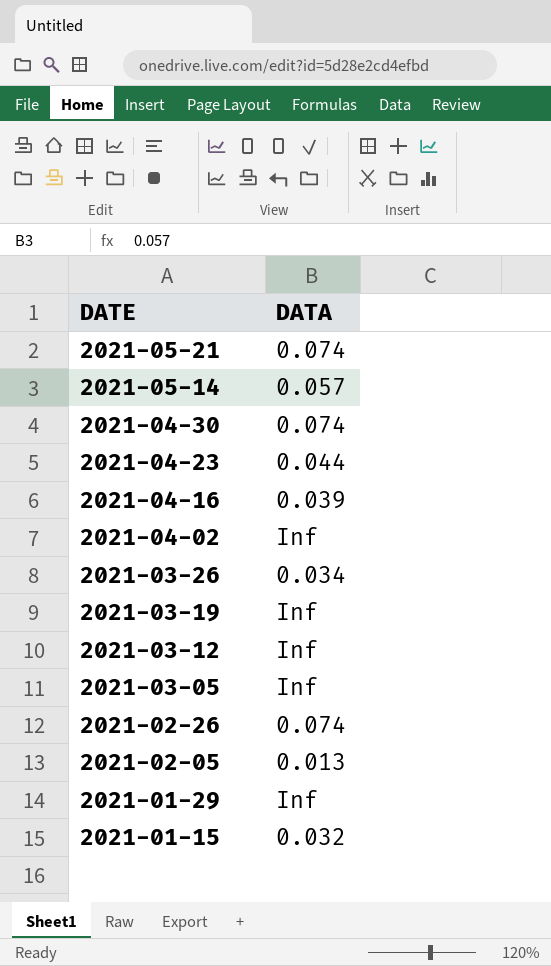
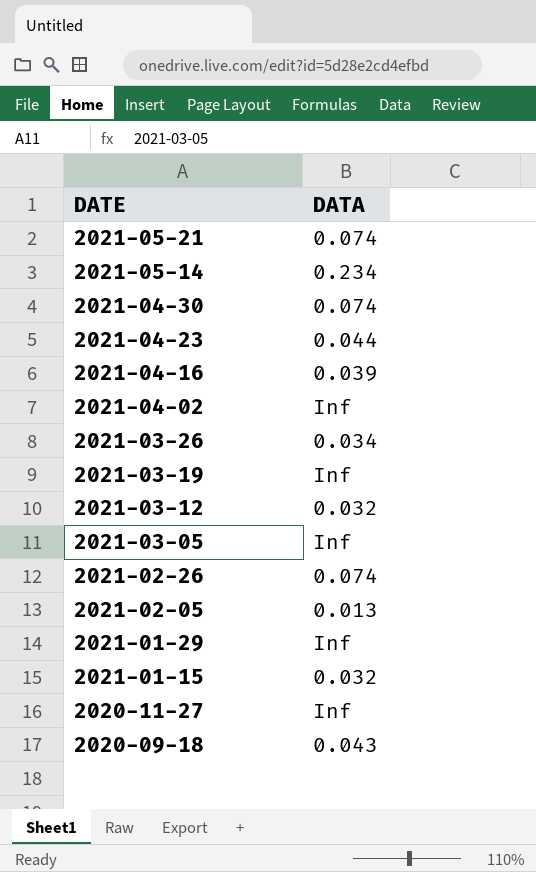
2021-05-14 | DATA: 0.057 -> 0.234
2021-03-12 | DATA: Inf -> 0.032
row 2020-11-27: none -> Inf
row 2020-09-18: none -> 0.043

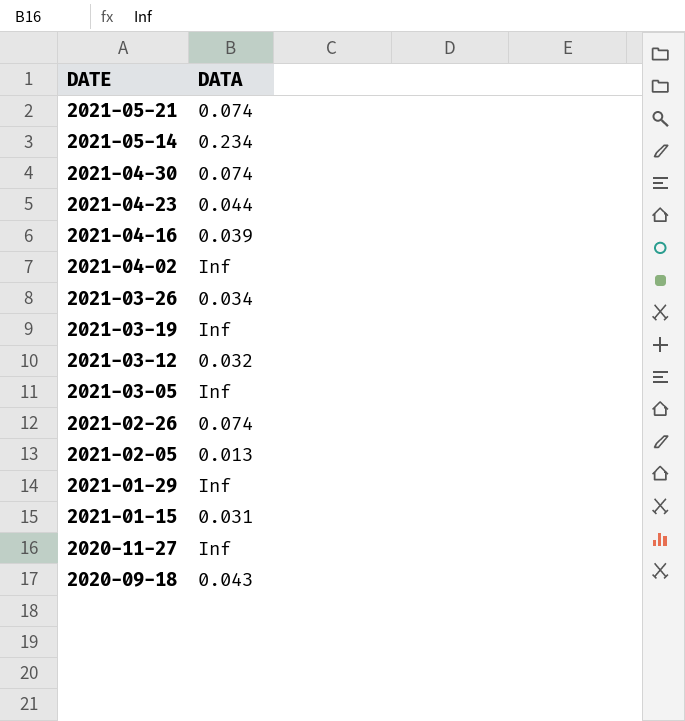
2021-01-15 | DATA: 0.032 -> 0.031

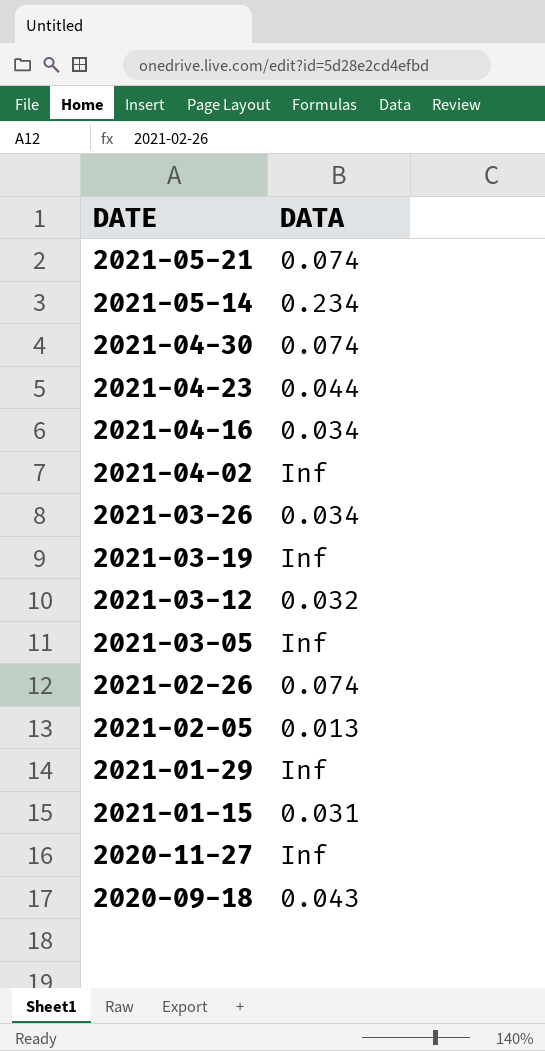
2021-04-16 | DATA: 0.039 -> 0.034

